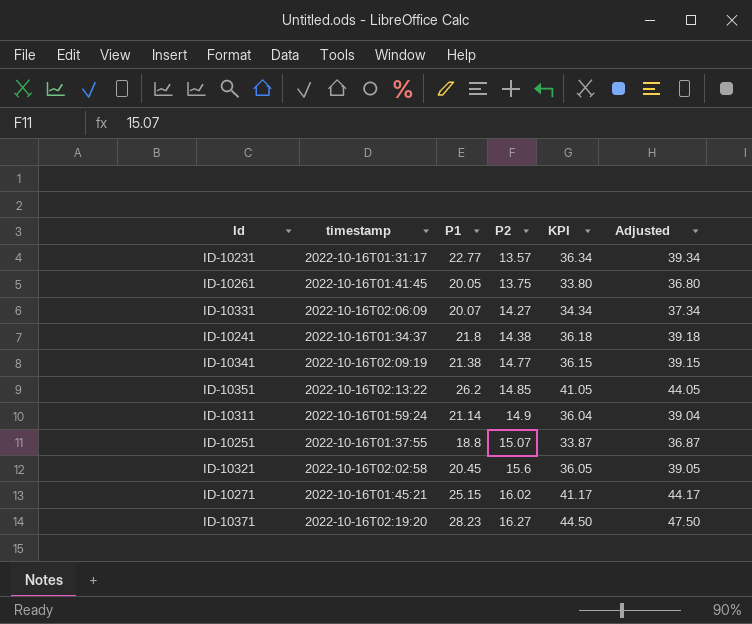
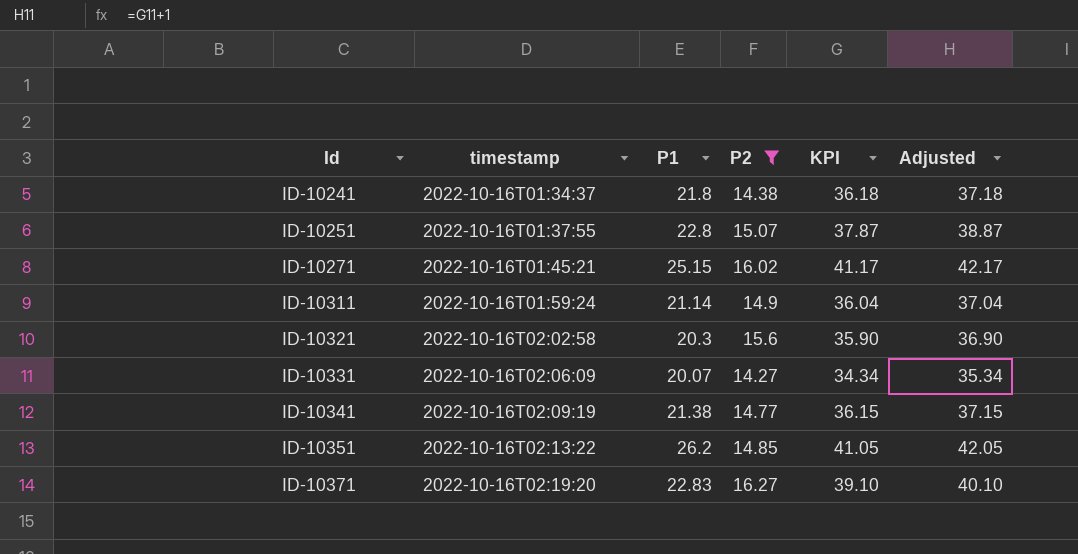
filter: none -> P2 >= 14.27
row order: P2 ascending -> Id ascending
column Adjusted | formula: [KPI] + 3 -> [KPI] + 1
ID-10251 | P1: 18.8 -> 22.8
ID-10251 | KPI: 33.87 -> 37.87
ID-10321 | P1: 20.45 -> 20.3
ID-10321 | KPI: 36.05 -> 35.90
ID-10371 | P1: 28.23 -> 22.83
ID-10371 | KPI: 44.50 -> 39.10

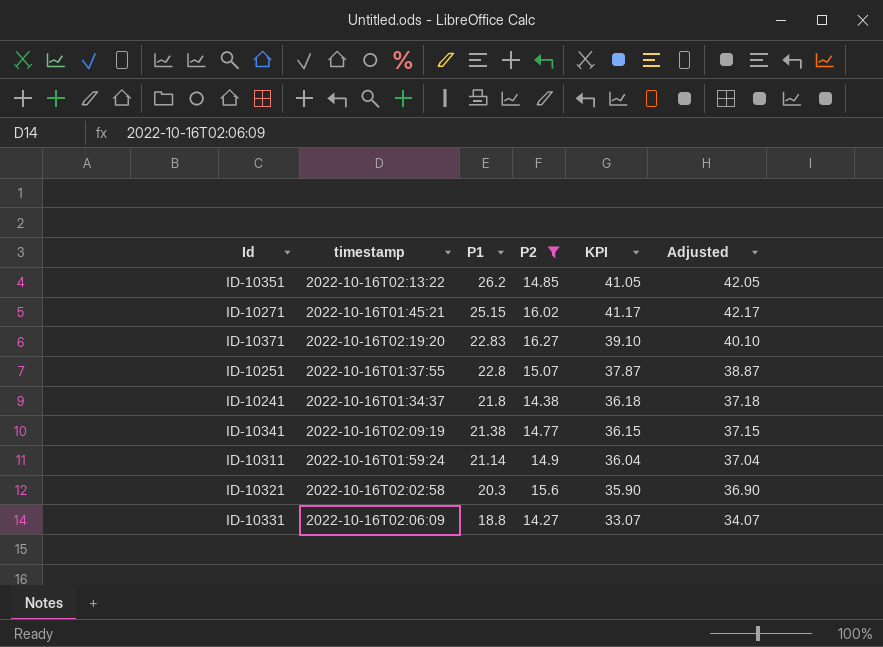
row order: Id ascending -> P1 descending
ID-10331 | P1: 20.07 -> 18.8
ID-10331 | KPI: 34.34 -> 33.07
ID-10331 | Adjusted: 35.34 -> 34.07

